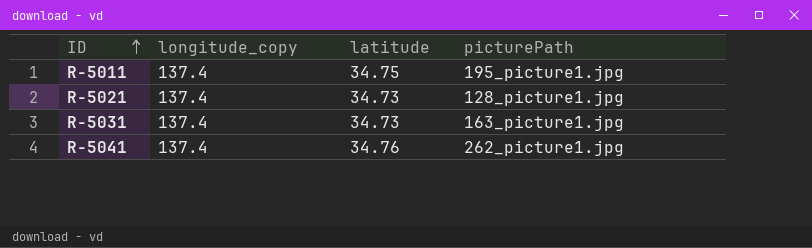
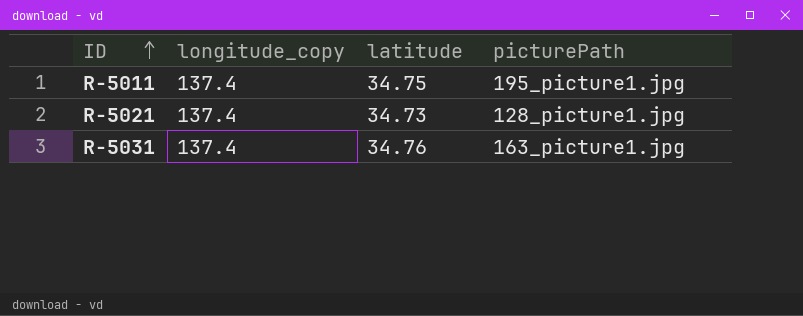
row R-5041: 137.4 | 34.76 | 262_picture1.jpg -> none
R-5031 | latitude: 34.73 -> 34.76

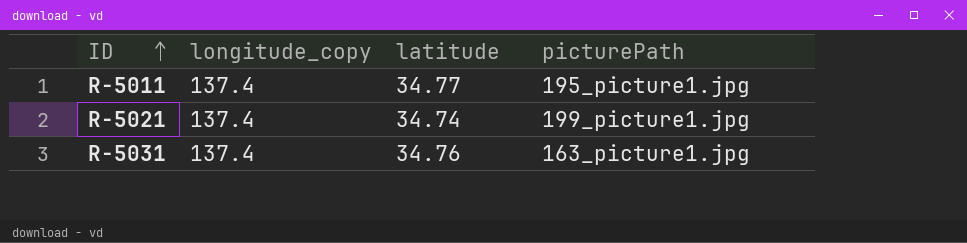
R-5011 | latitude: 34.75 -> 34.77
R-5021 | latitude: 34.73 -> 34.74
R-5021 | picturePath: 128_picture1.jpg -> 199_picture1.jpg

